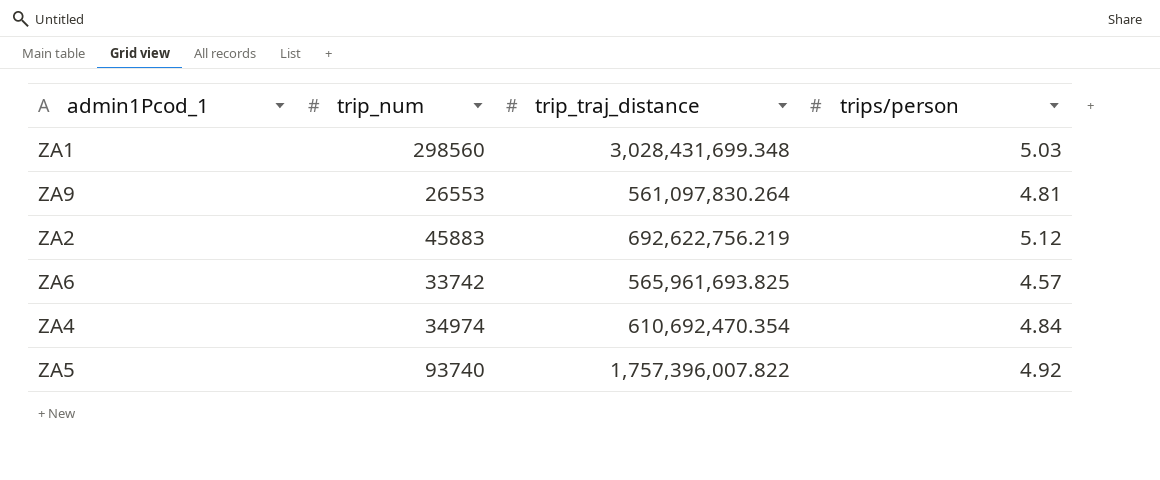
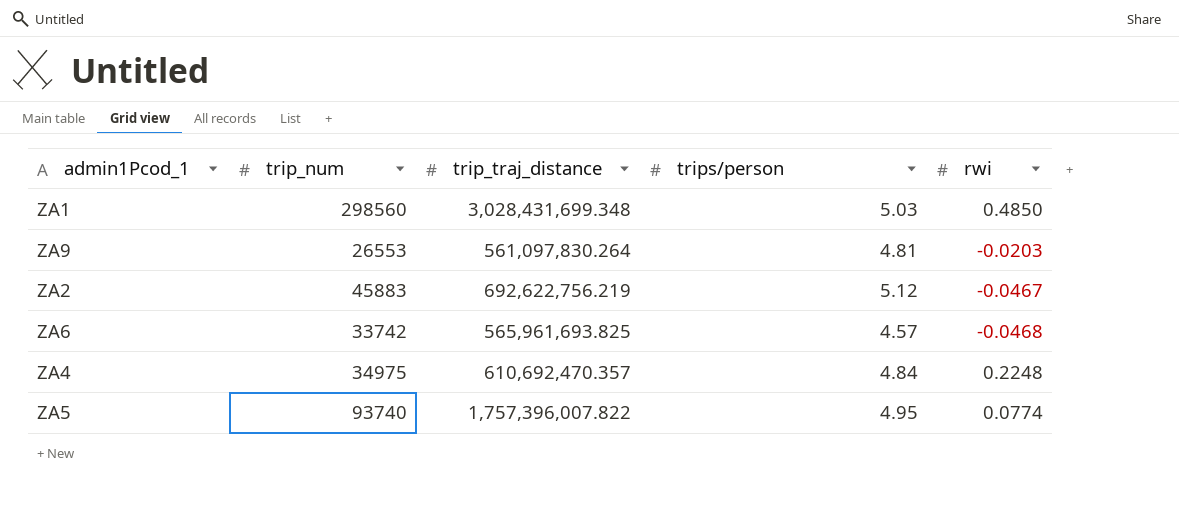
column rwi | position: none -> 5
ZA4 | trip_num: 34974 -> 34975
ZA4 | trip_traj_distance: 610,692,470.354 -> 610,692,470.357
ZA5 | trips/person: 4.92 -> 4.95

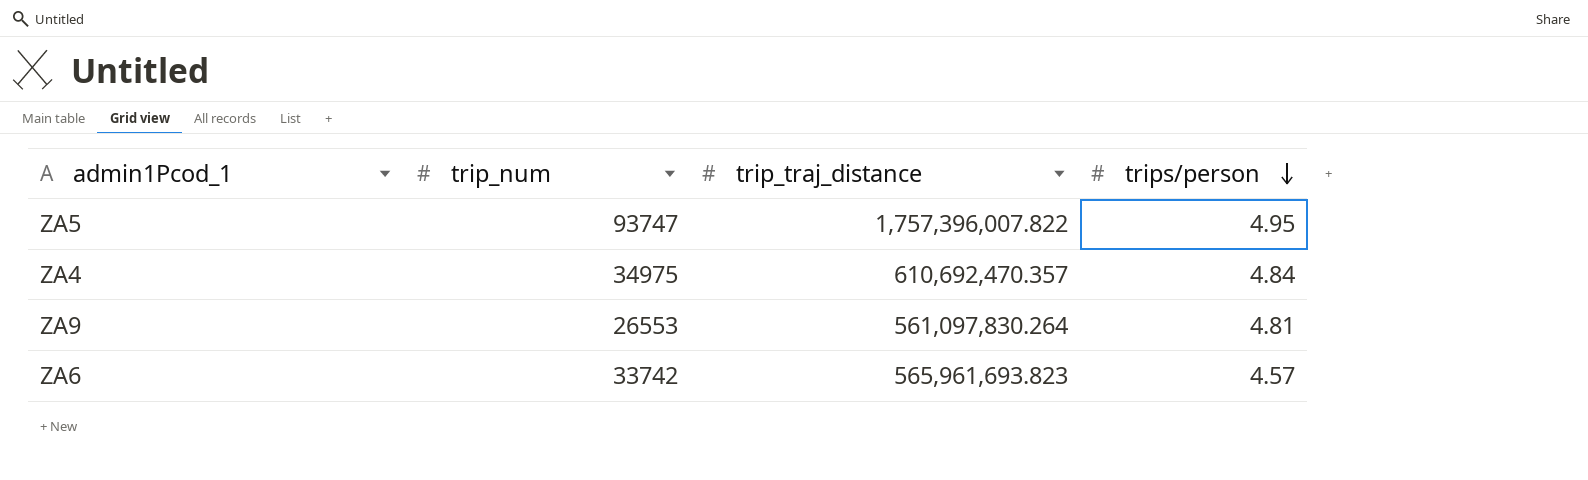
row order: none -> trips/person descending
column rwi | position: 5 -> none
row ZA1: 298560 | 3,028,431,699.348 | 5.03 | 0.4850 -> none
row ZA2: 45883 | 692,622,756.219 | 5.12 | -0.0467 -> none
ZA5 | trip_num: 93740 -> 93747
ZA6 | trip_traj_distance: 565,961,693.825 -> 565,961,693.823

